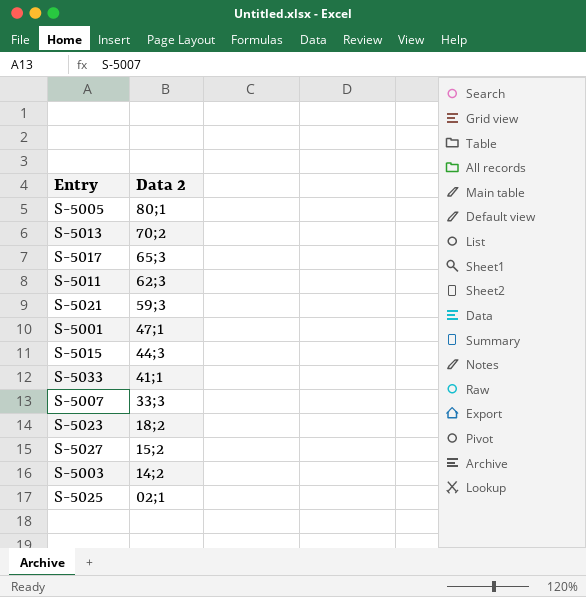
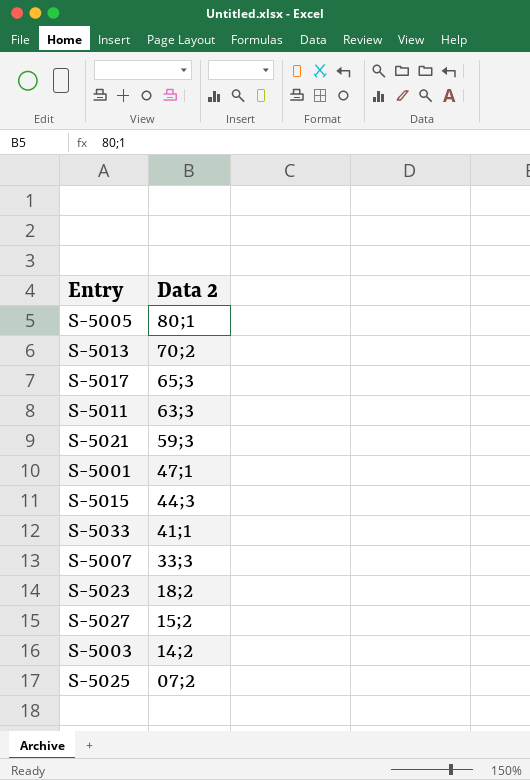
S-5011 | Data 2: 62;3 -> 63;3
S-5025 | Data 2: 02;1 -> 07;2

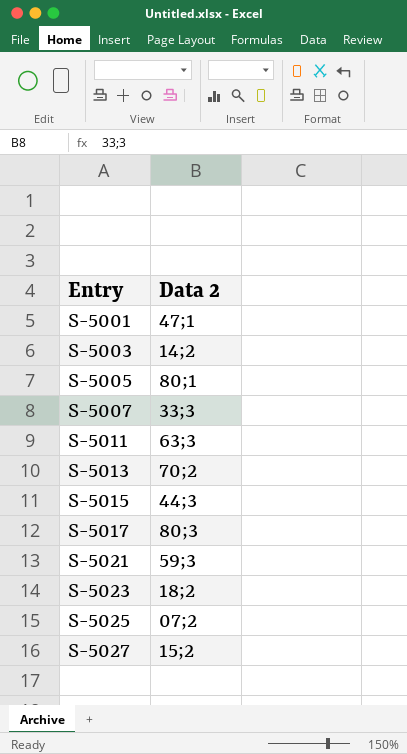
row order: Data 2 descending -> Entry ascending
row S-5033: 41;1 -> none
S-5017 | Data 2: 65;3 -> 80;3

